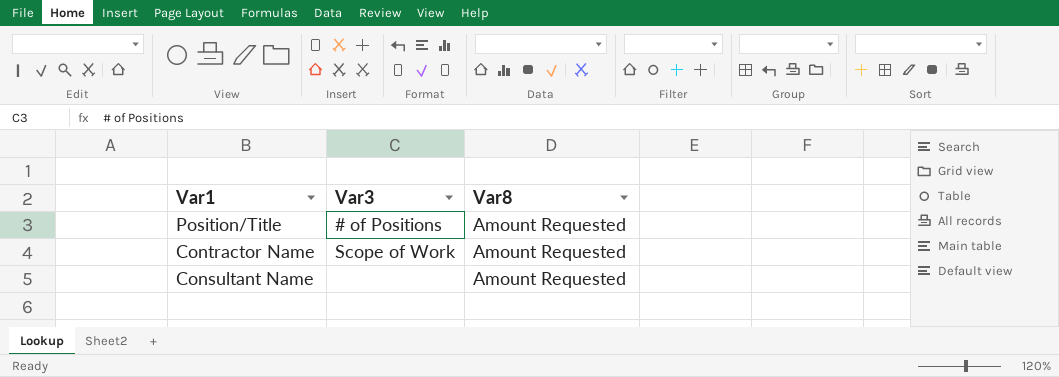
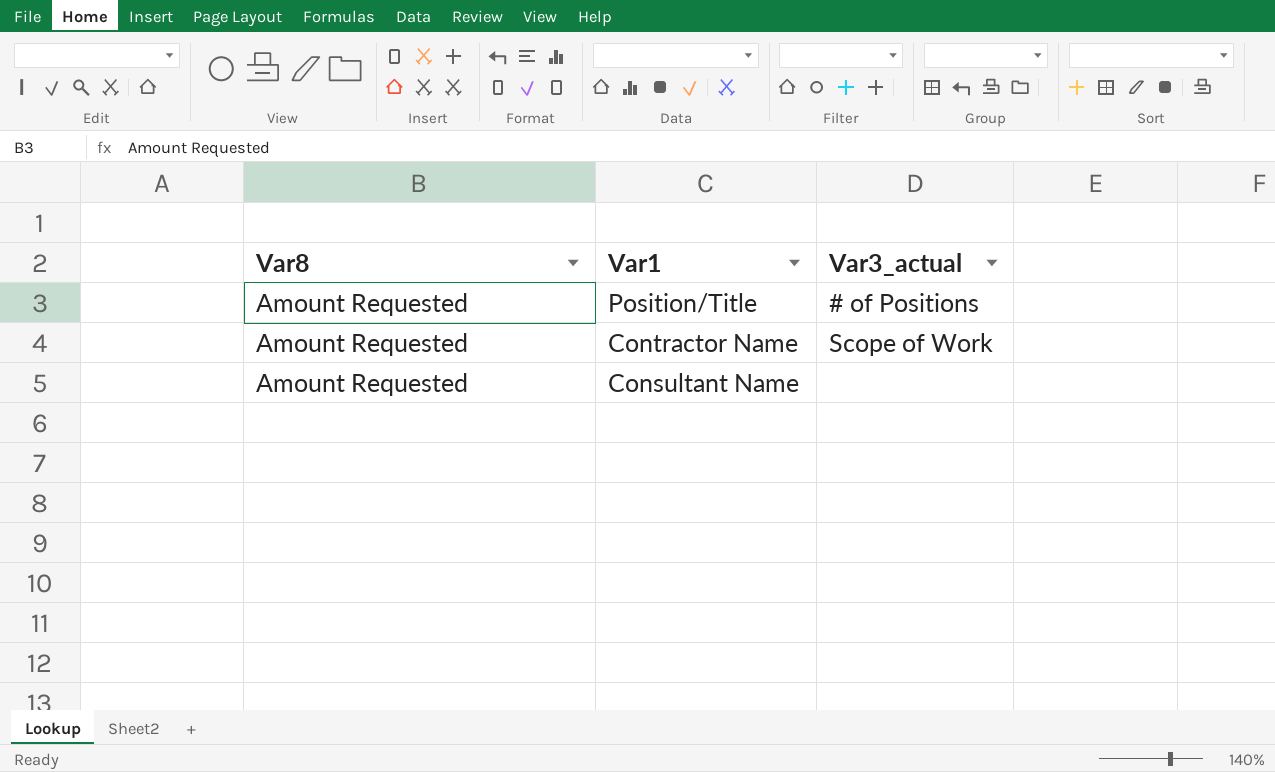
column Var8 | position: 3 -> 1
column name: Var3 -> Var3_actual

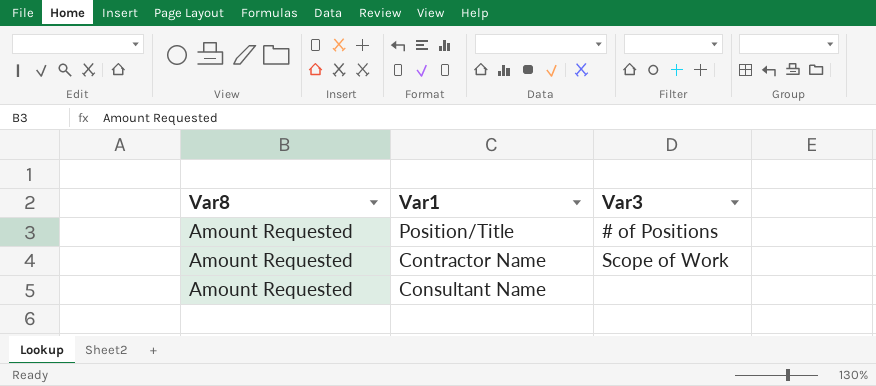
column name: Var3_actual -> Var3

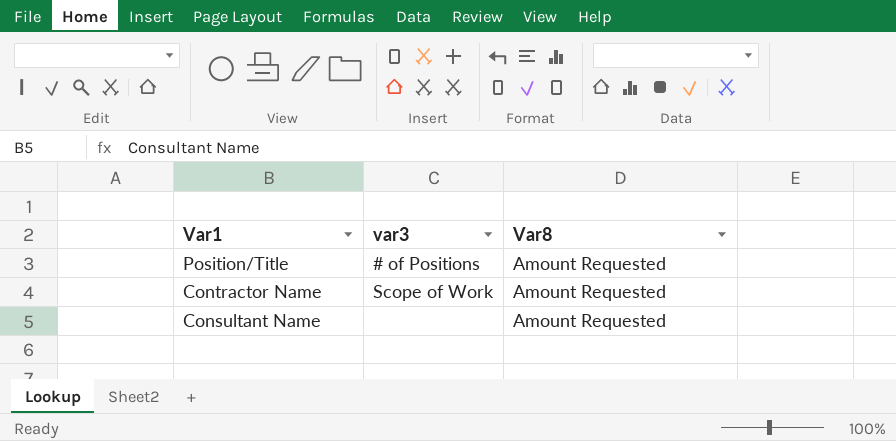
column name: Var3 -> var3
column Var8 | position: 1 -> 3

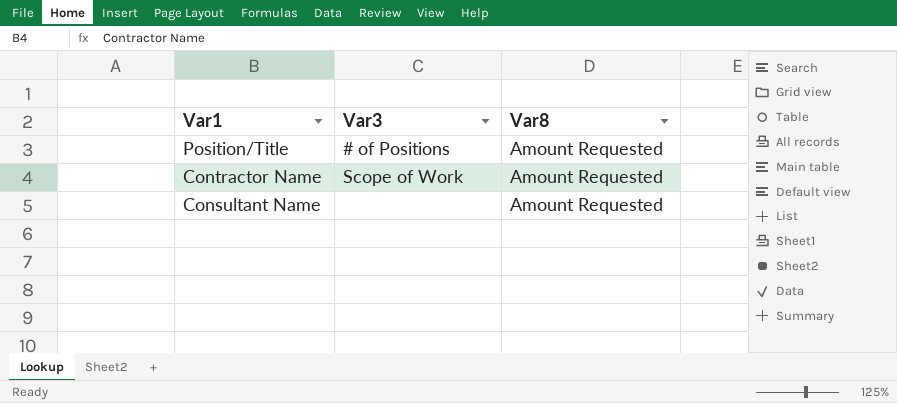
column name: var3 -> Var3

